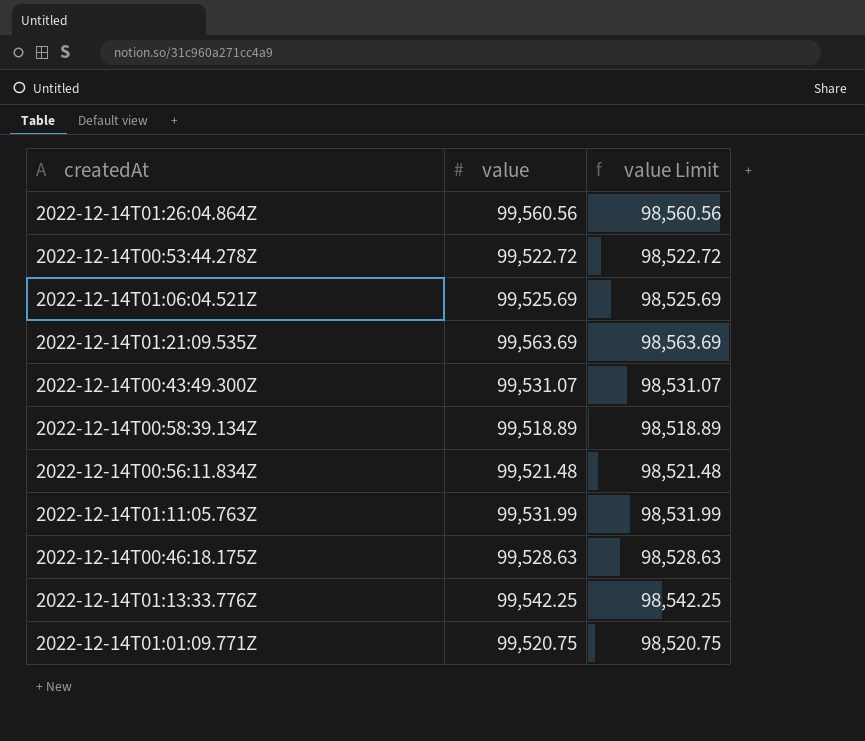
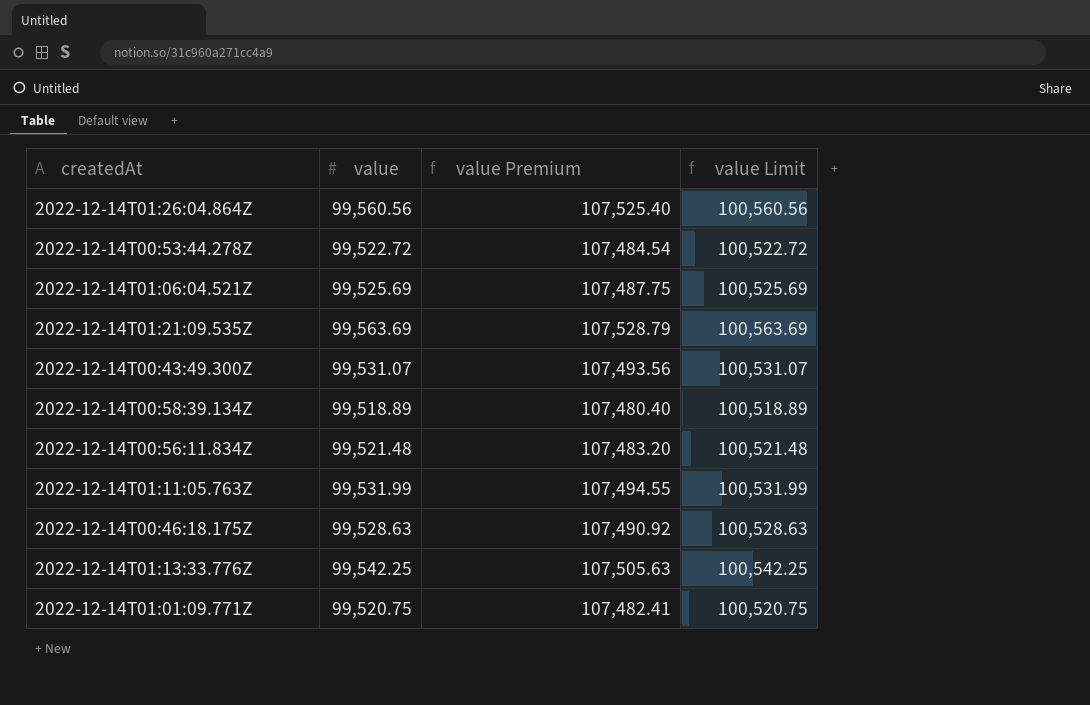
column value Premium | formula: none -> [value] * 1.08
column value Limit | formula: [value] - 1000 -> [value] + 1000

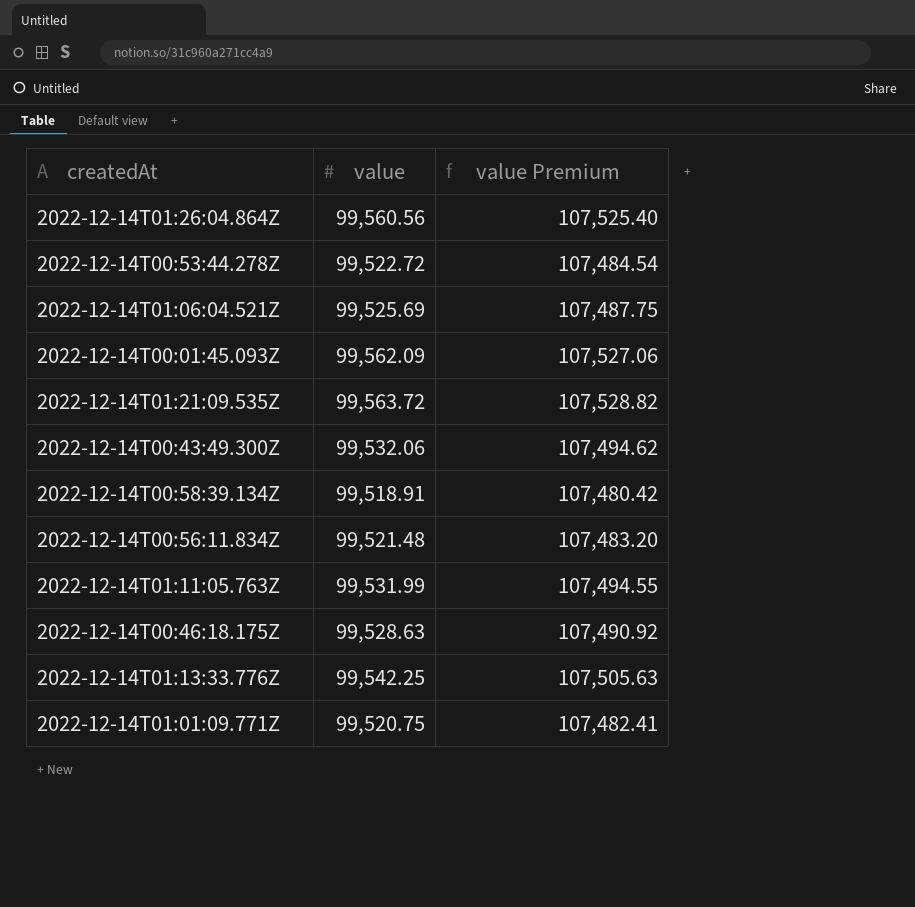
column value Limit | formula: [value] + 1000 -> none
row 2022-12-14T00:01:45.093Z: none -> 99,562.09 | 107,527.06
2022-12-14T01:21:09.535Z | value: 99,563.69 -> 99,563.72
2022-12-14T01:21:09.535Z | value Premium: 107,528.79 -> 107,528.82
2022-12-14T00:43:49.300Z | value: 99,531.07 -> 99,532.06
2022-12-14T00:43:49.300Z | value Premium: 107,493.56 -> 107,494.62
2022-12-14T00:58:39.134Z | value: 99,518.89 -> 99,518.91
2022-12-14T00:58:39.134Z | value Premium: 107,480.40 -> 107,480.42

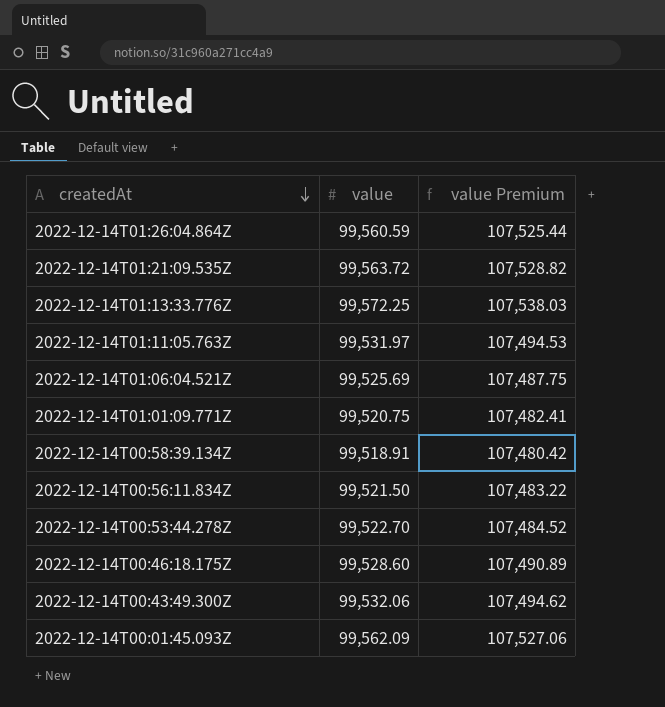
row order: none -> createdAt descending
2022-12-14T01:26:04.864Z | value: 99,560.56 -> 99,560.59
2022-12-14T01:26:04.864Z | value Premium: 107,525.40 -> 107,525.44
2022-12-14T01:13:33.776Z | value: 99,542.25 -> 99,572.25
2022-12-14T01:13:33.776Z | value Premium: 107,505.63 -> 107,538.03
2022-12-14T01:11:05.763Z | value: 99,531.99 -> 99,531.97
2022-12-14T01:11:05.763Z | value Premium: 107,494.55 -> 107,494.53
2022-12-14T00:56:11.834Z | value: 99,521.48 -> 99,521.50
2022-12-14T00:56:11.834Z | value Premium: 107,483.20 -> 107,483.22
2022-12-14T00:53:44.278Z | value: 99,522.72 -> 99,522.70
2022-12-14T00:53:44.278Z | value Premium: 107,484.54 -> 107,484.52
2022-12-14T00:46:18.175Z | value: 99,528.63 -> 99,528.60
2022-12-14T00:46:18.175Z | value Premium: 107,490.92 -> 107,490.89

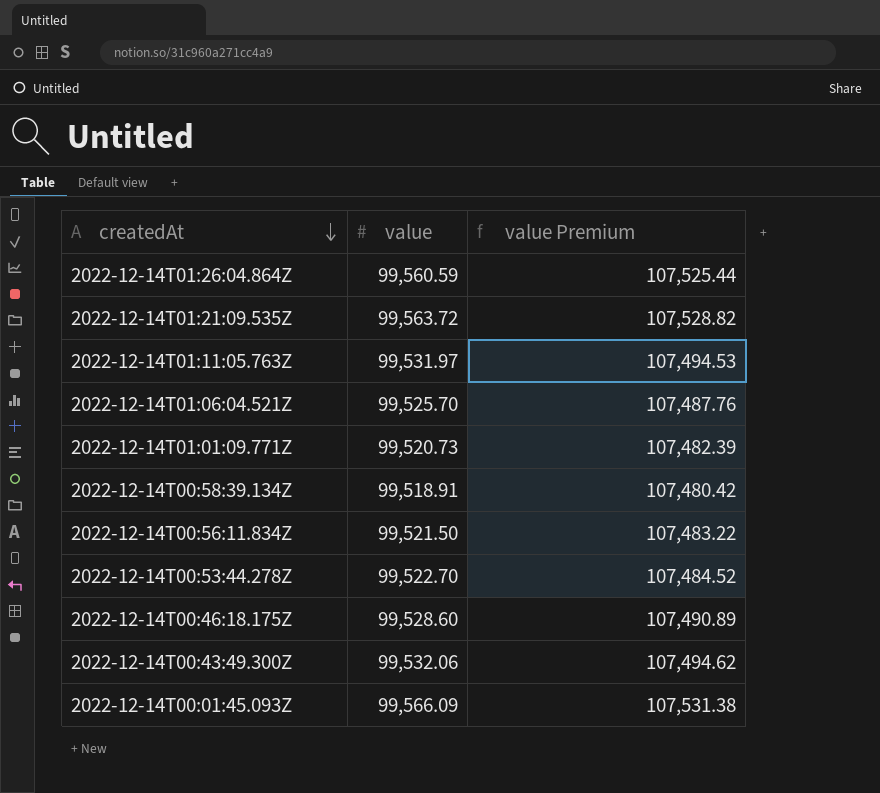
row 2022-12-14T01:13:33.776Z: 99,572.25 | 107,538.03 -> none
2022-12-14T01:06:04.521Z | value: 99,525.69 -> 99,525.70
2022-12-14T01:06:04.521Z | value Premium: 107,487.75 -> 107,487.76
2022-12-14T01:01:09.771Z | value: 99,520.75 -> 99,520.73
2022-12-14T01:01:09.771Z | value Premium: 107,482.41 -> 107,482.39
2022-12-14T00:01:45.093Z | value: 99,562.09 -> 99,566.09
2022-12-14T00:01:45.093Z | value Premium: 107,527.06 -> 107,531.38

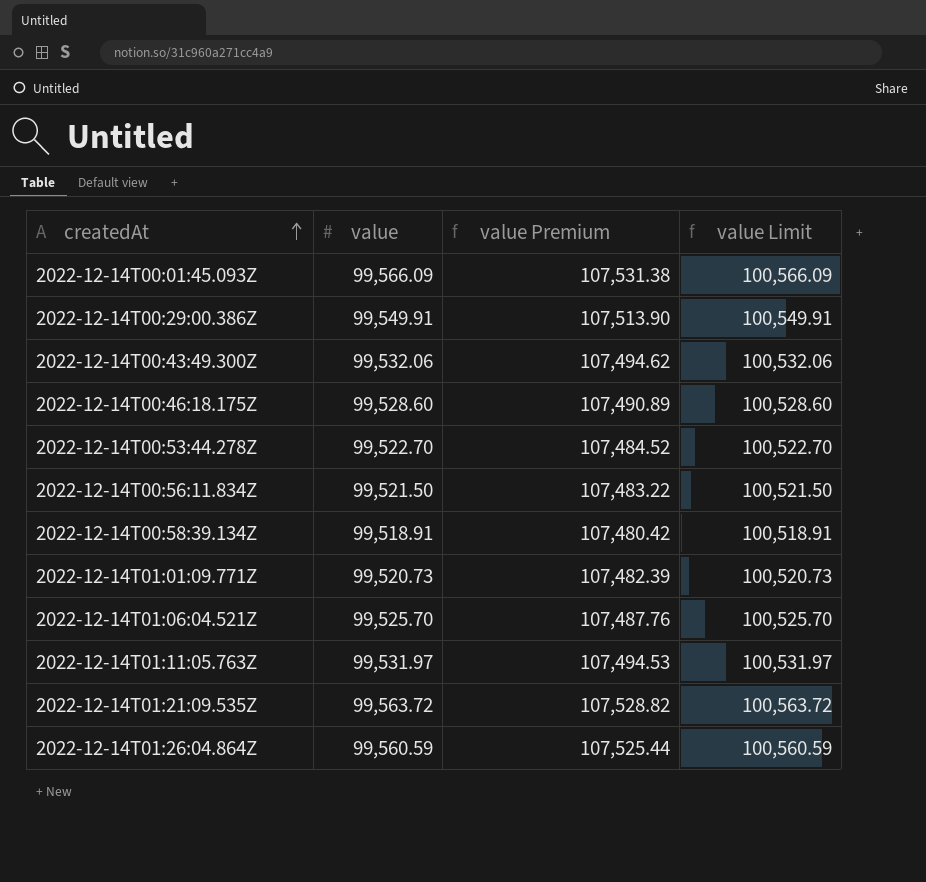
row order: createdAt descending -> createdAt ascending
column value Limit | formula: none -> [value] + 1000
row 2022-12-14T00:29:00.386Z: none -> 99,549.91 | 107,513.90 | 100,549.91

